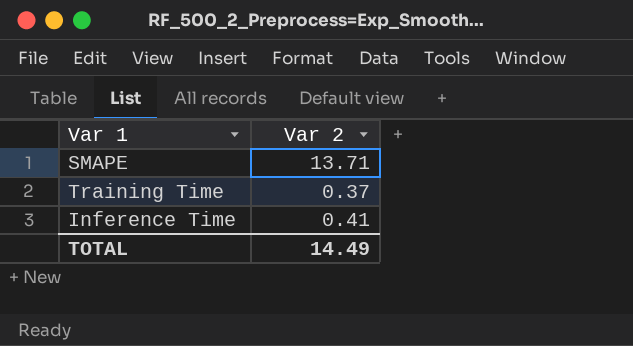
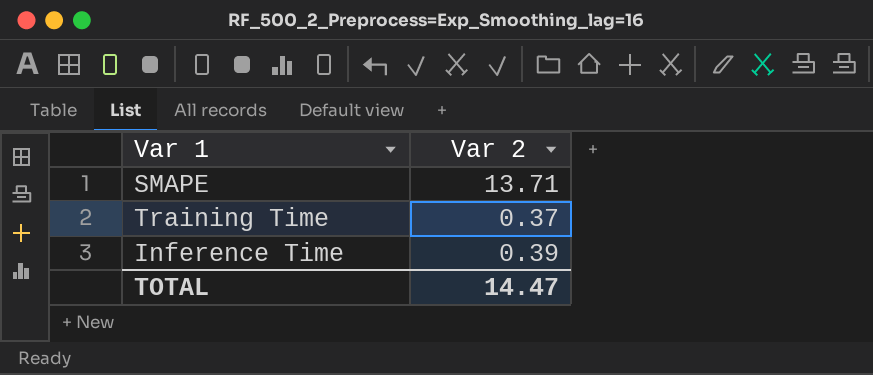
Inference Time | Var 2: 0.41 -> 0.39
TOTAL | Var 2: 14.49 -> 14.47

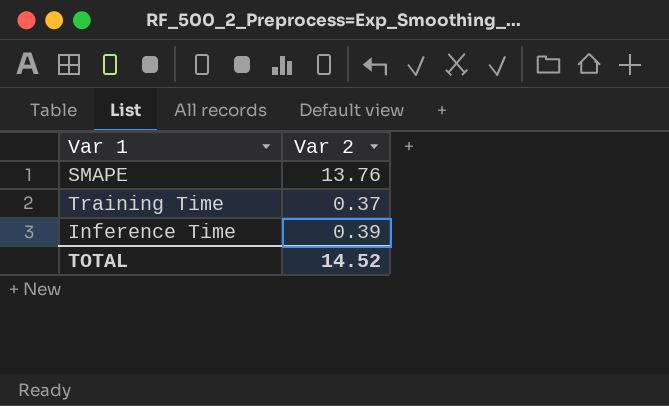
SMAPE | Var 2: 13.71 -> 13.76
TOTAL | Var 2: 14.47 -> 14.52

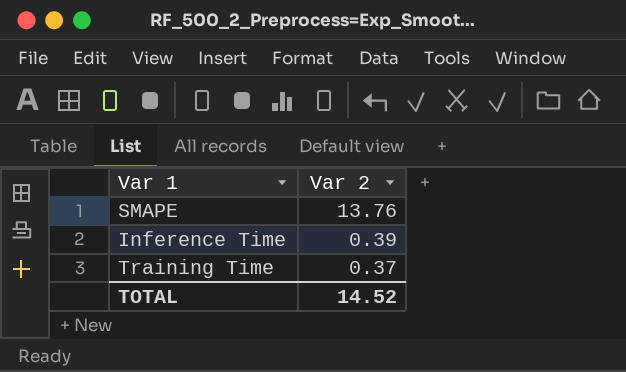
row order: none -> Var 2 descending

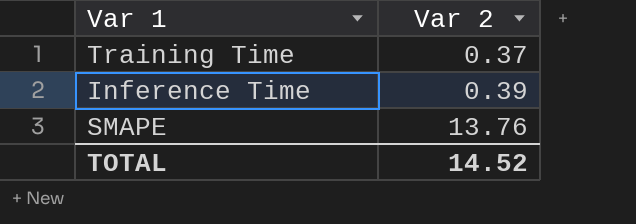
row order: Var 2 descending -> Var 2 ascending

